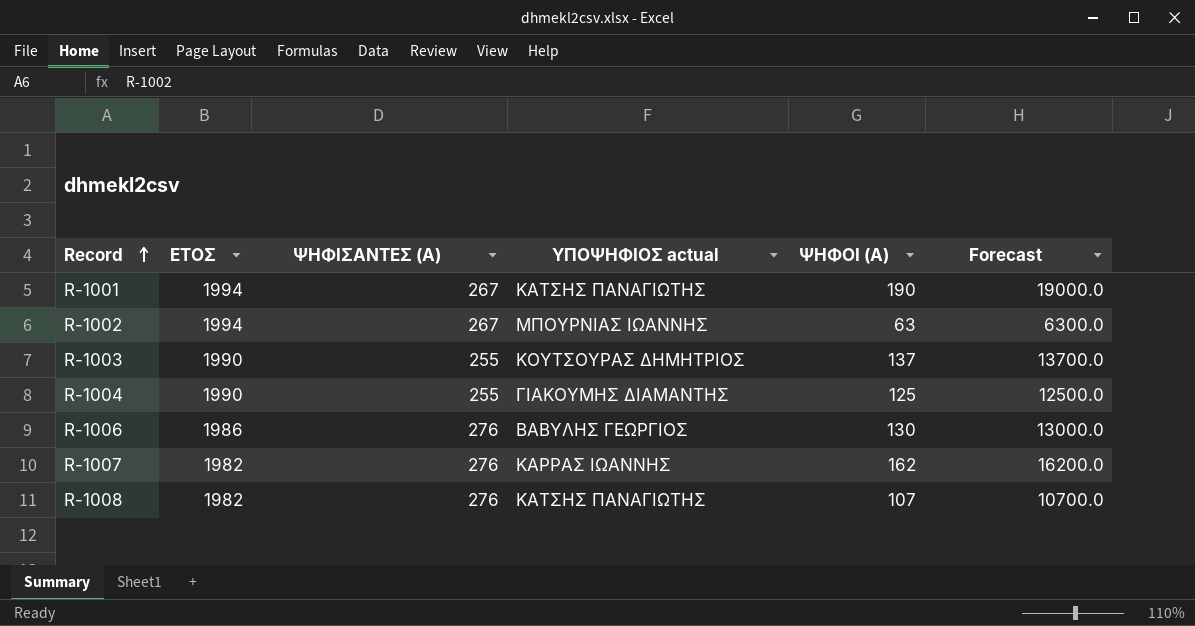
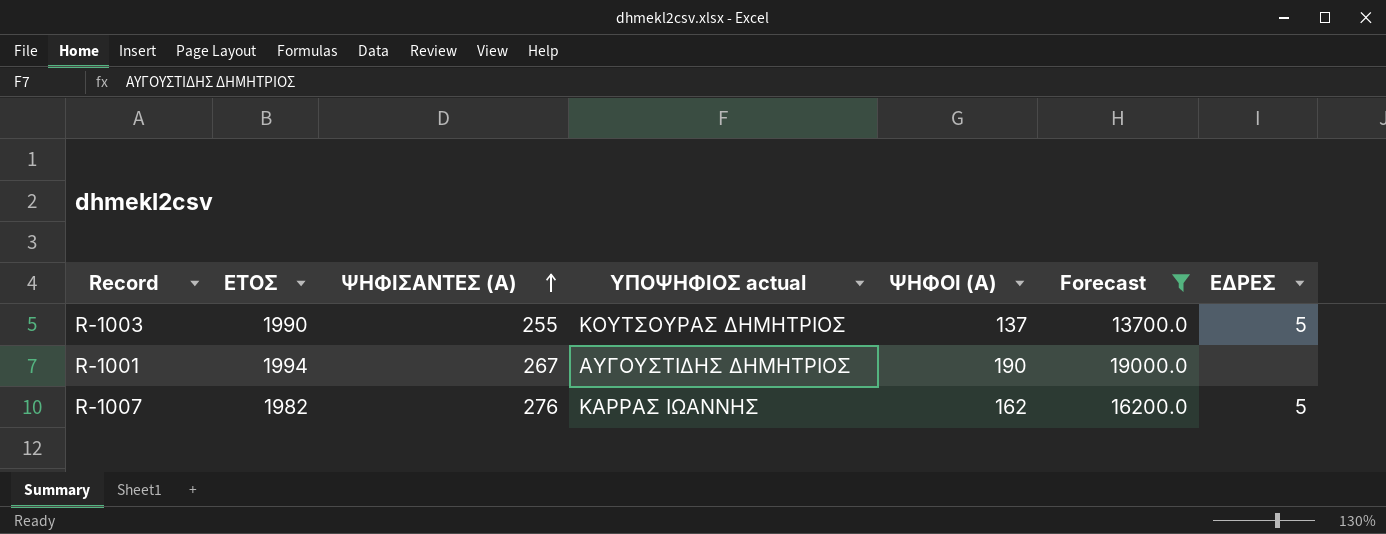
filter: none -> Forecast >= 13700.0
row order: Record ascending -> ΨΗΦΙΣΑΝΤΕΣ (Α) ascending
column ΕΔΡΕΣ | position: none -> 7
R-1001 | ΥΠΟΨΗΦΙΟΣ actual: ΚΑΤΣΗΣ ΠΑΝΑΓΙΩΤΗΣ -> ΑΥΓΟΥΣΤΙΔΗΣ ΔΗΜΗΤΡΙΟΣ

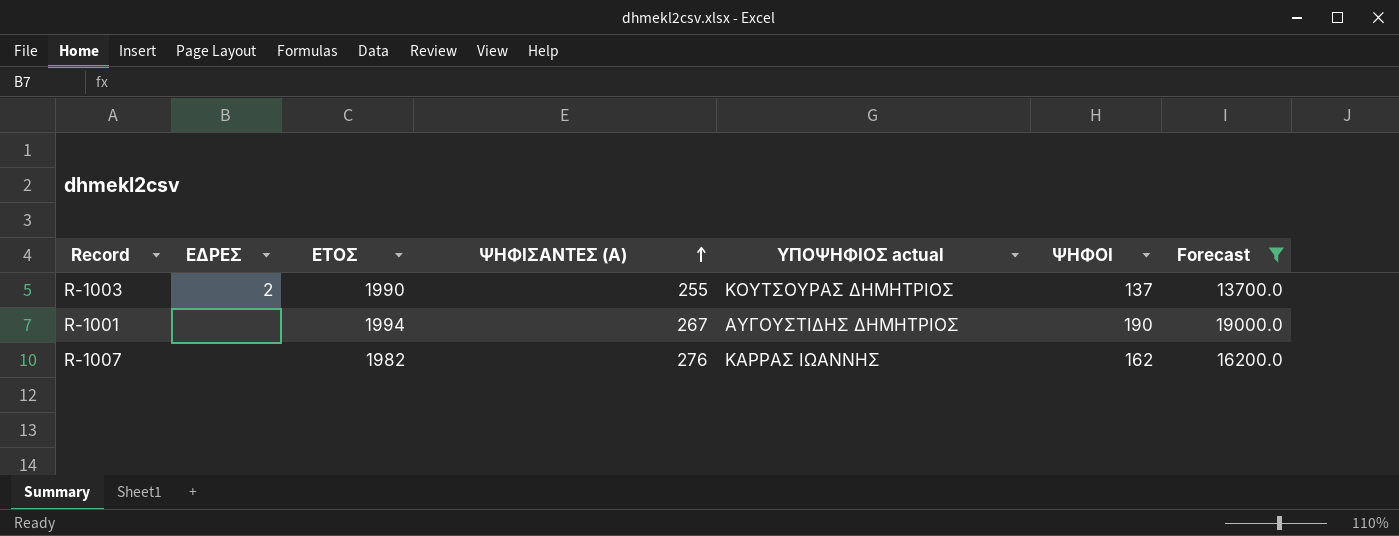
column ΕΔΡΕΣ | position: 7 -> 2
column name: ΨΗΦΟΙ (Α) -> ΨΗΦΟΙ
R-1003 | ΕΔΡΕΣ: 5 -> 2
R-1007 | ΕΔΡΕΣ: 5 -> none

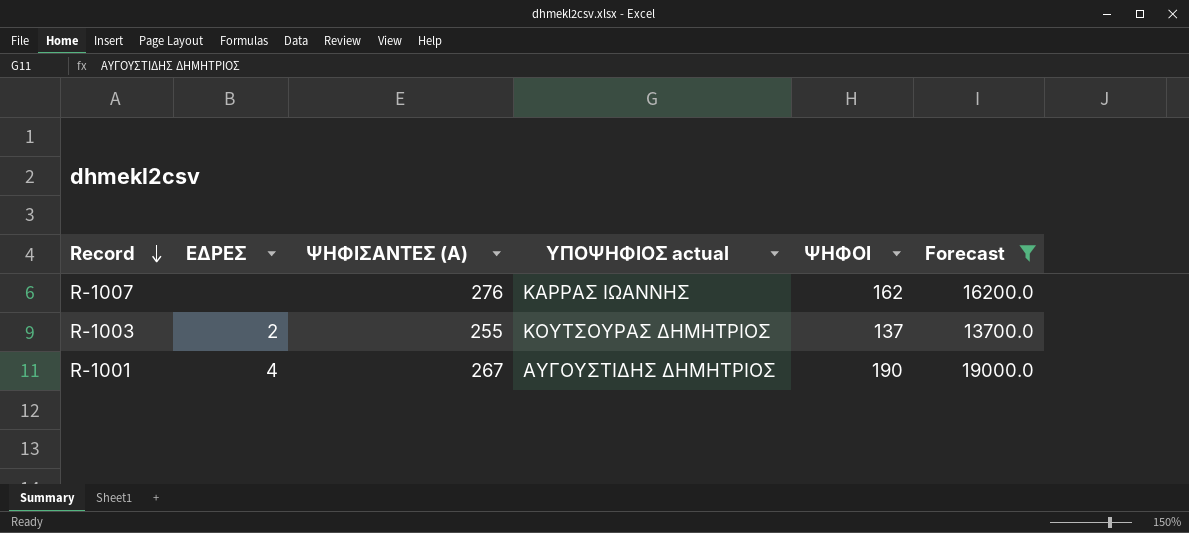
row order: ΨΗΦΙΣΑΝΤΕΣ (Α) ascending -> Record descending
column ΕΤΟΣ | position: 3 -> none
R-1001 | ΕΔΡΕΣ: none -> 4

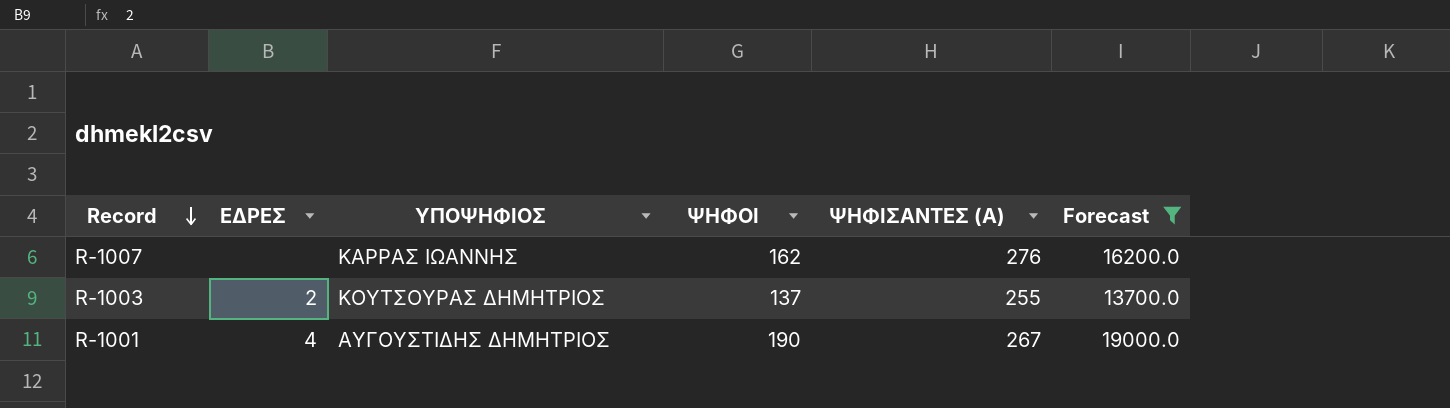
column name: ΥΠΟΨΗΦΙΟΣ actual -> ΥΠΟΨΗΦΙΟΣ
column ΨΗΦΙΣΑΝΤΕΣ (Α) | position: 3 -> 5

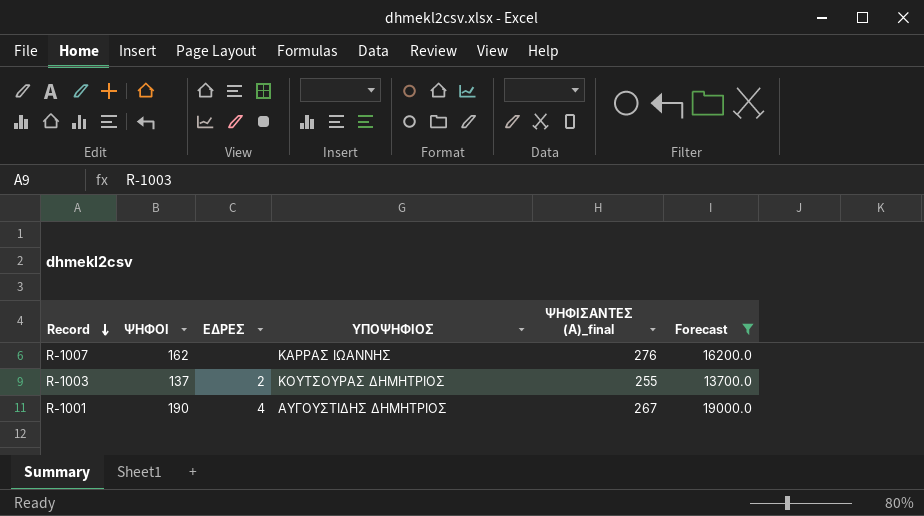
column ΨΗΦΟΙ | position: 4 -> 2
column name: ΨΗΦΙΣΑΝΤΕΣ (Α) -> ΨΗΦΙΣΑΝΤΕΣ (Α)_final

